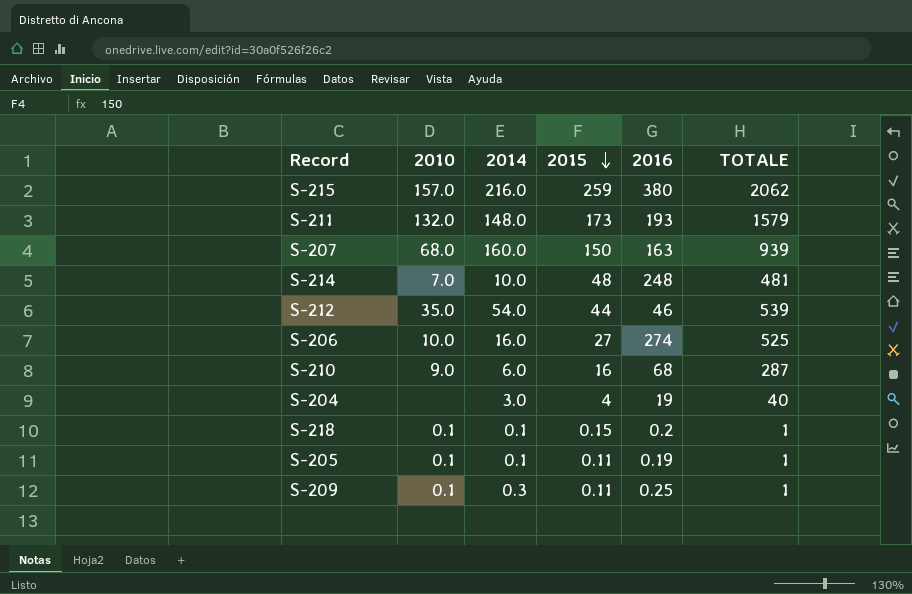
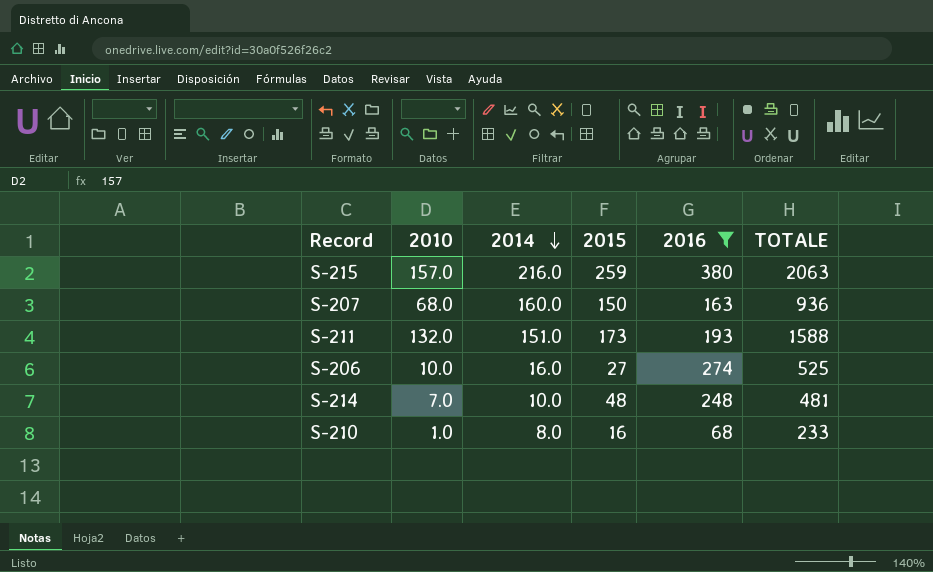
filter: none -> 2016 >= 68
row order: 2015 descending -> 2014 descending
S-215 | TOTALE: 2062 -> 2063
S-207 | TOTALE: 939 -> 936
S-211 | 2014: 148.0 -> 151.0
S-211 | TOTALE: 1579 -> 1588
S-210 | 2010: 9.0 -> 1.0
S-210 | 2014: 6.0 -> 8.0
S-210 | TOTALE: 287 -> 233

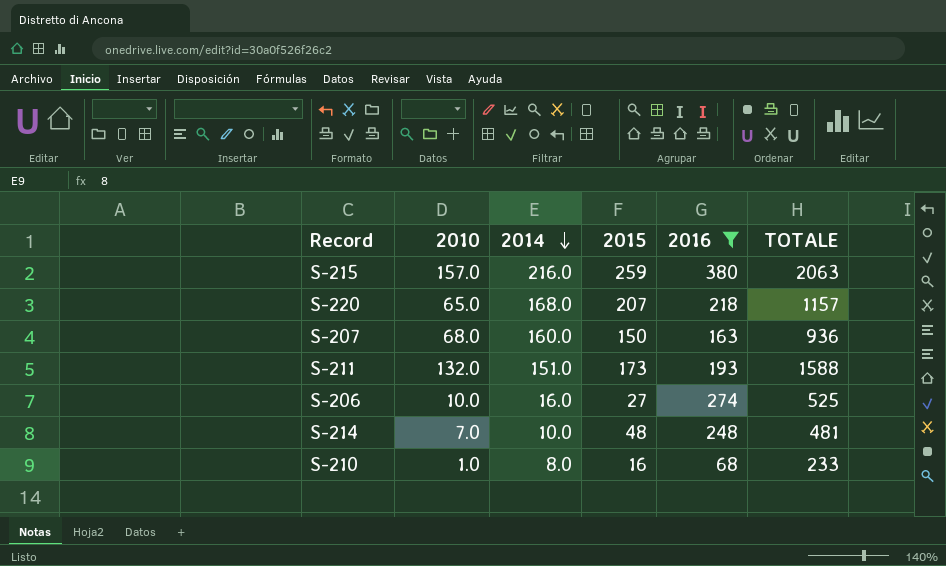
row S-220: none -> 65.0 | 168.0 | 207 | 218 | 1157

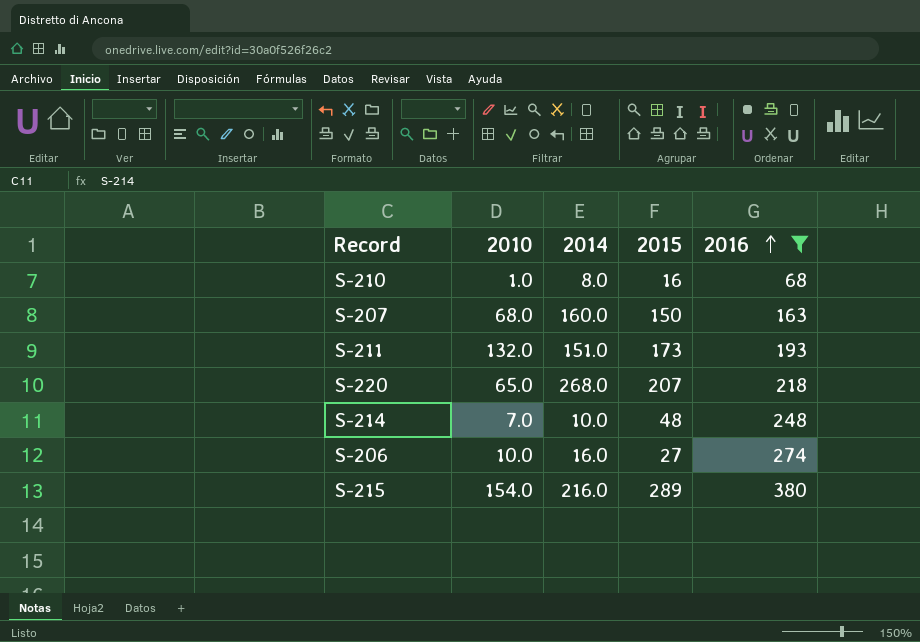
row order: 2014 descending -> 2016 ascending
column TOTALE | position: 6 -> none
S-220 | 2014: 168.0 -> 268.0
S-215 | 2010: 157.0 -> 154.0
S-215 | 2015: 259 -> 289

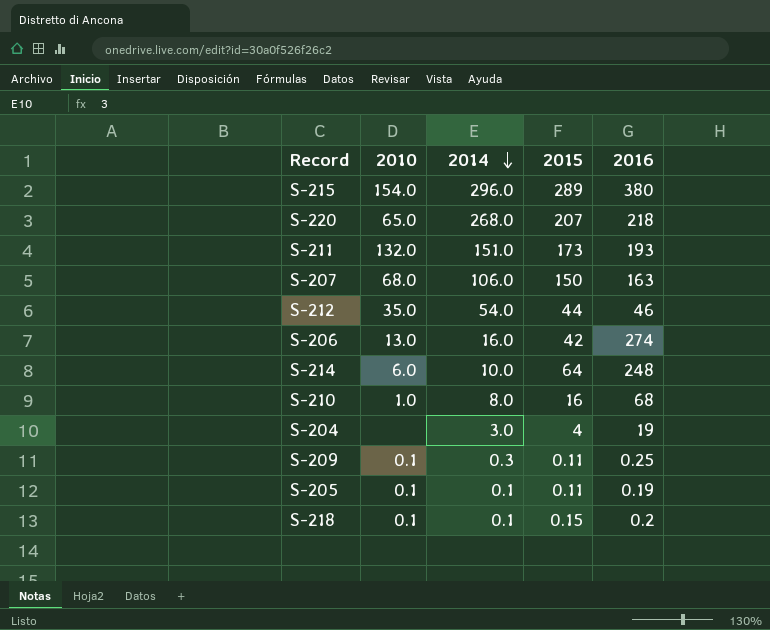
filter: 2016 >= 68 -> none
row order: 2016 ascending -> 2014 descending
S-215 | 2014: 216.0 -> 296.0
S-207 | 2014: 160.0 -> 106.0
S-206 | 2010: 10.0 -> 13.0
S-206 | 2015: 27 -> 42
S-214 | 2010: 7.0 -> 6.0
S-214 | 2015: 48 -> 64

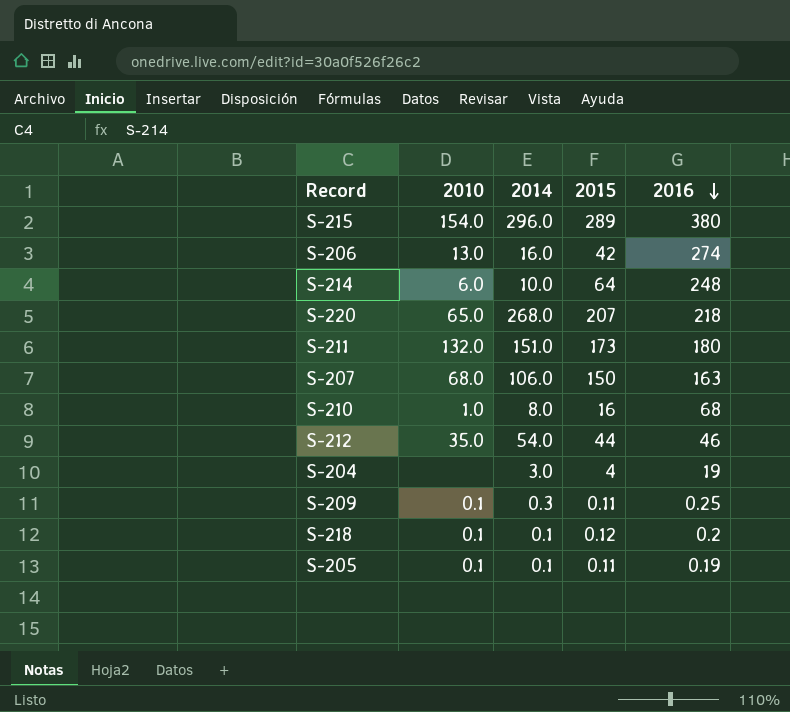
row order: 2014 descending -> 2016 descending
S-211 | 2016: 193 -> 180
S-218 | 2015: 0.15 -> 0.12

